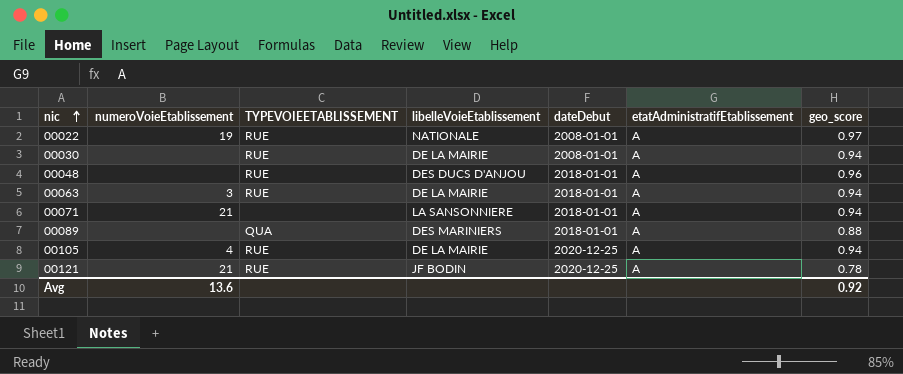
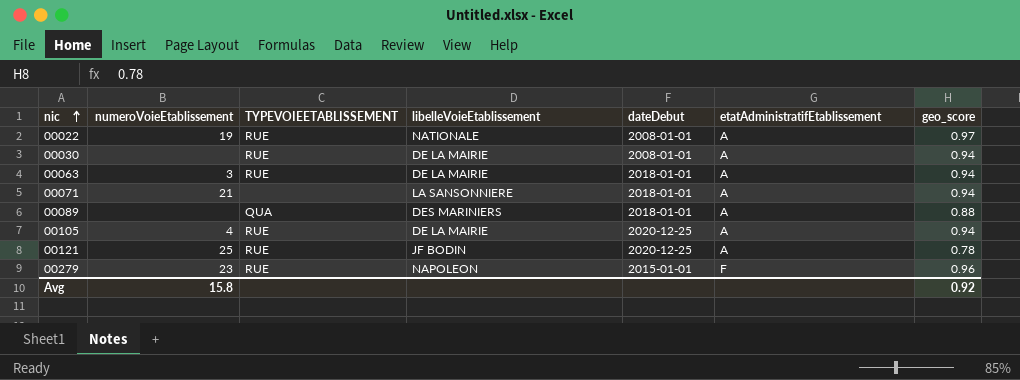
row 00048: none | RUE | DES DUCS D'ANJOU | 2018-01-01 | A | 0.96 -> none
00121 | numeroVoieEtablissement: 21 -> 25
row 00279: none -> 23 | RUE | NAPOLEON | 2015-01-01 | F | 0.96
Avg | numeroVoieEtablissement: 13.6 -> 15.8

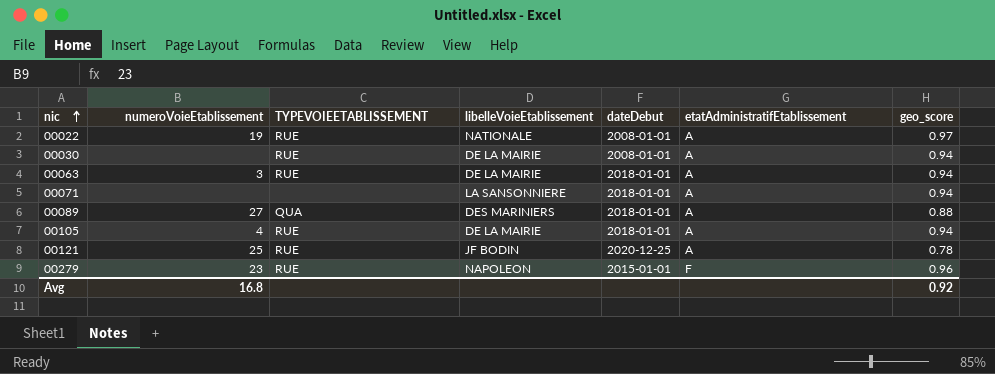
00071 | numeroVoieEtablissement: 21 -> none
00089 | numeroVoieEtablissement: none -> 27
00105 | dateDebut: 2020-12-25 -> 2018-01-01
Avg | numeroVoieEtablissement: 15.8 -> 16.8

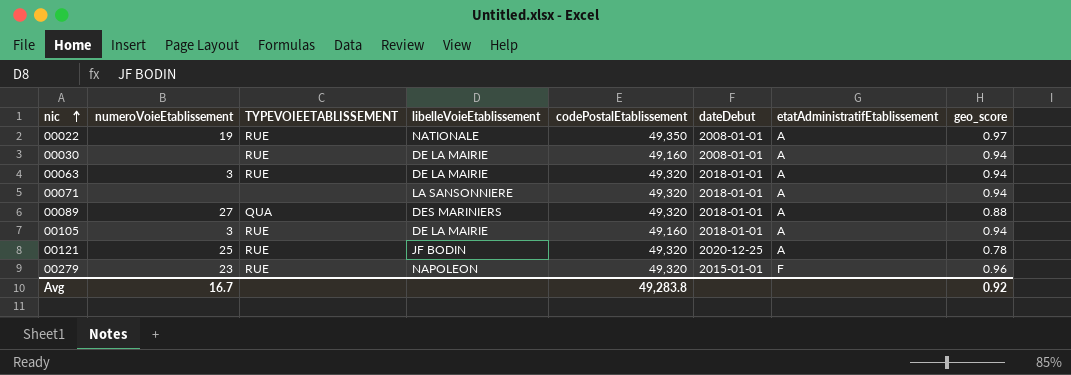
column codePostalEtablissement | position: none -> 5
00105 | numeroVoieEtablissement: 4 -> 3
Avg | numeroVoieEtablissement: 16.8 -> 16.7

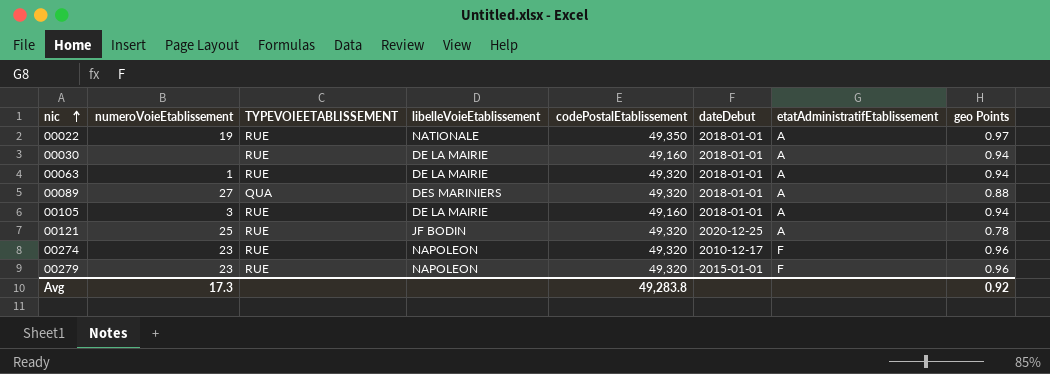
column name: geo_score -> geo Points
row 00071: none | none | LA SANSONNIERE | 49,320 | 2018-01-01 | A | 0.94 -> none
00022 | dateDebut: 2008-01-01 -> 2018-01-01
00030 | dateDebut: 2008-01-01 -> 2018-01-01
00063 | numeroVoieEtablissement: 3 -> 1
row 00274: none -> 23 | RUE | NAPOLEON | 49,320 | 2010-12-17 | F | 0.96
Avg | numeroVoieEtablissement: 16.7 -> 17.3

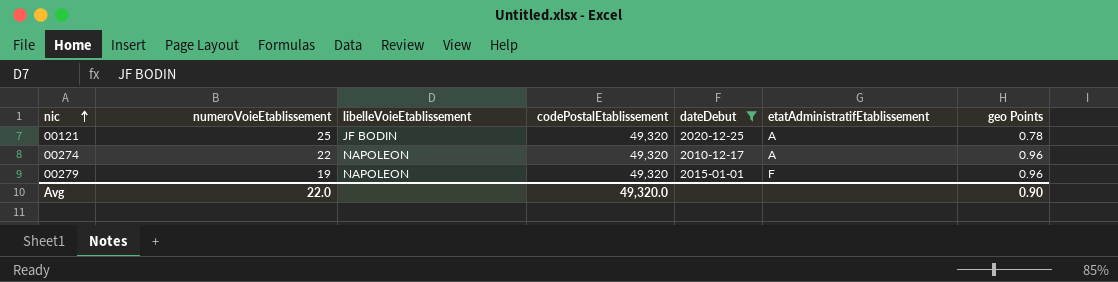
filter: none -> dateDebut != 2018-01-01
column TYPEVOIEETABLISSEMENT | position: 3 -> none
00274 | numeroVoieEtablissement: 23 -> 22
00274 | etatAdministratifEtablissement: F -> A
00279 | numeroVoieEtablissement: 23 -> 19
Avg | numeroVoieEtablissement: 17.3 -> 22.0
Avg | codePostalEtablissement: 49,283.8 -> 49,320.0
Avg | geo Points: 0.92 -> 0.90

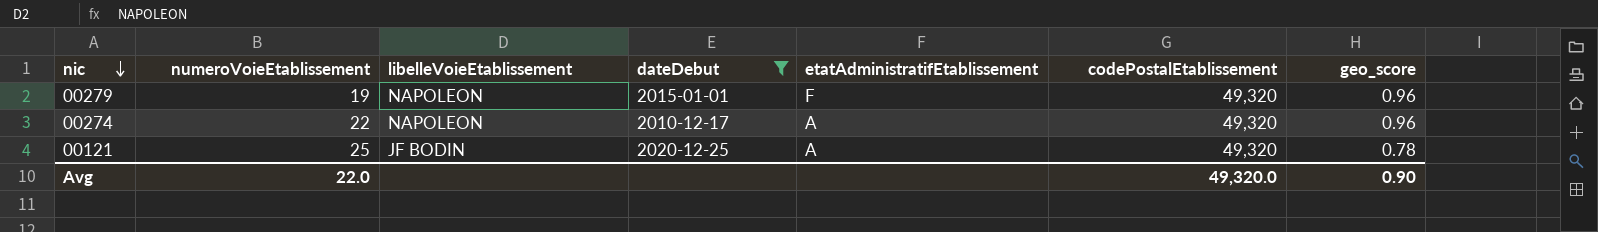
row order: nic ascending -> nic descending
column codePostalEtablissement | position: 4 -> 6
column name: geo Points -> geo_score

